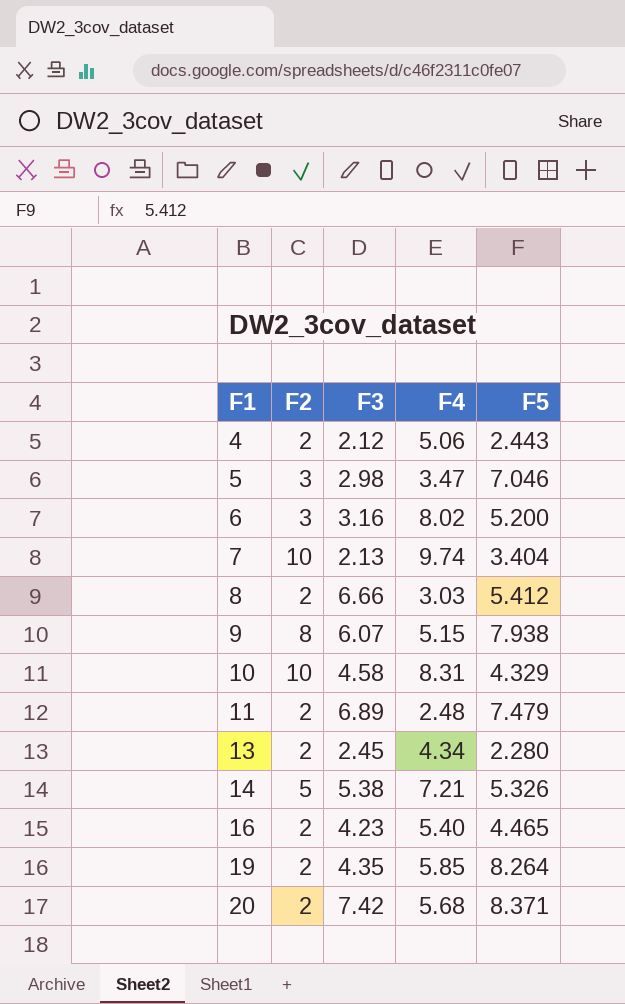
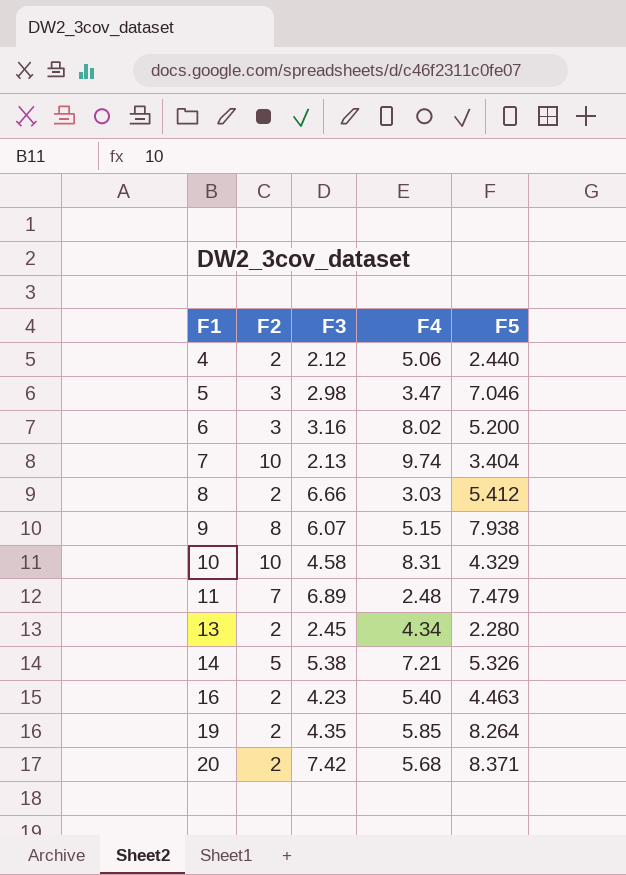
4 | F5: 2.443 -> 2.440
11 | F2: 2 -> 7
16 | F5: 4.465 -> 4.463

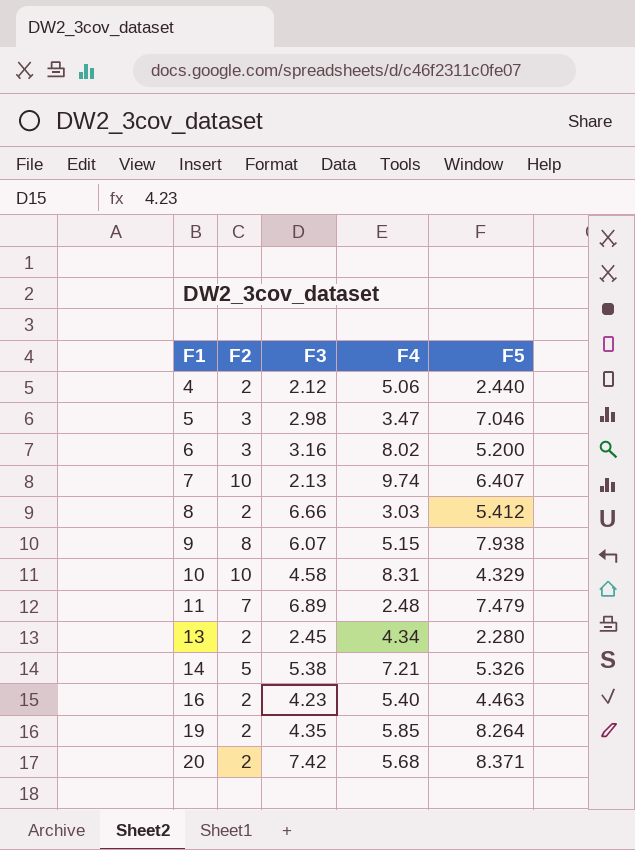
7 | F5: 3.404 -> 6.407

